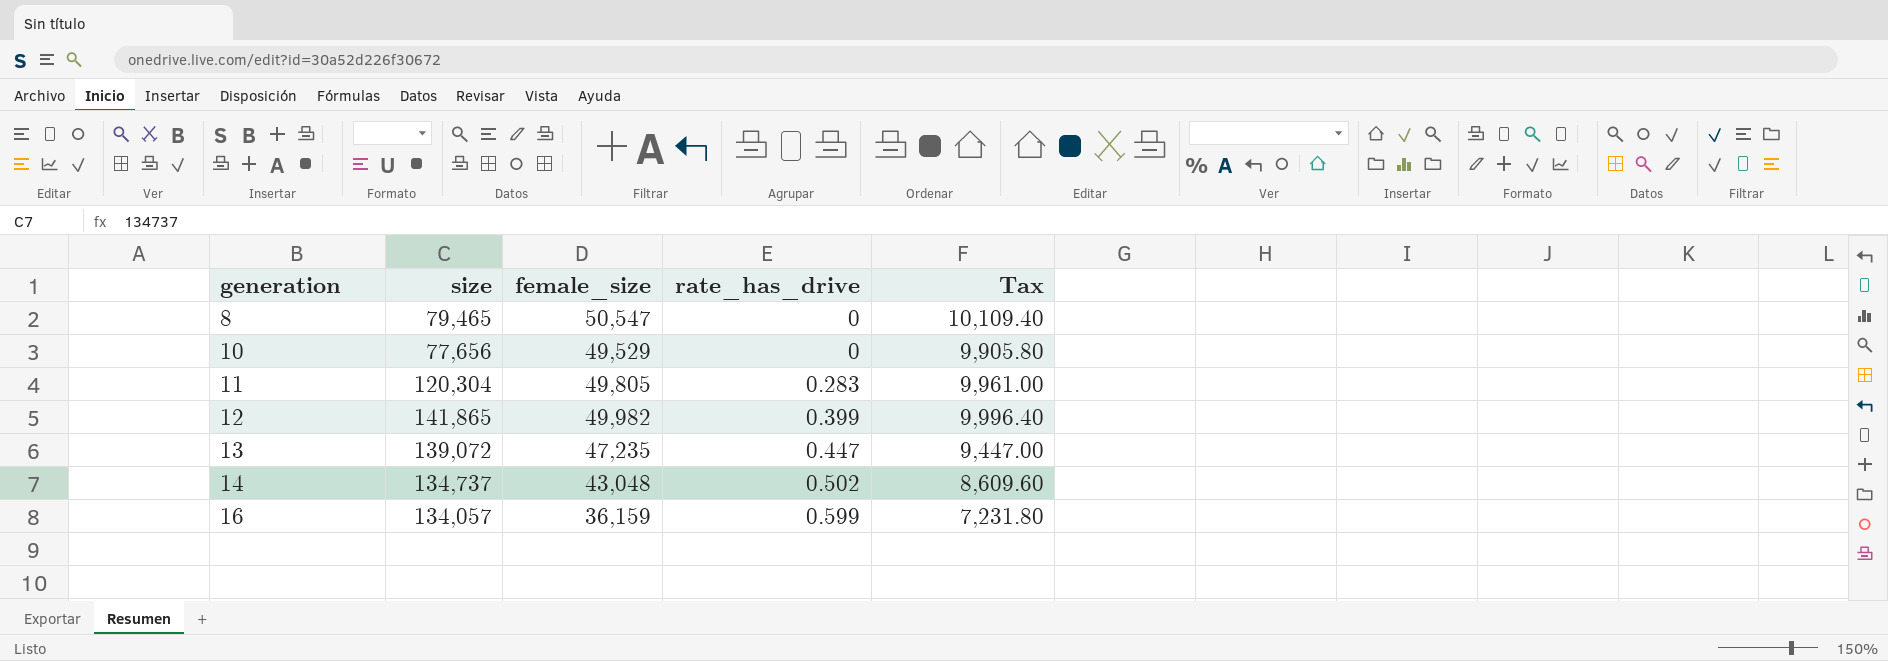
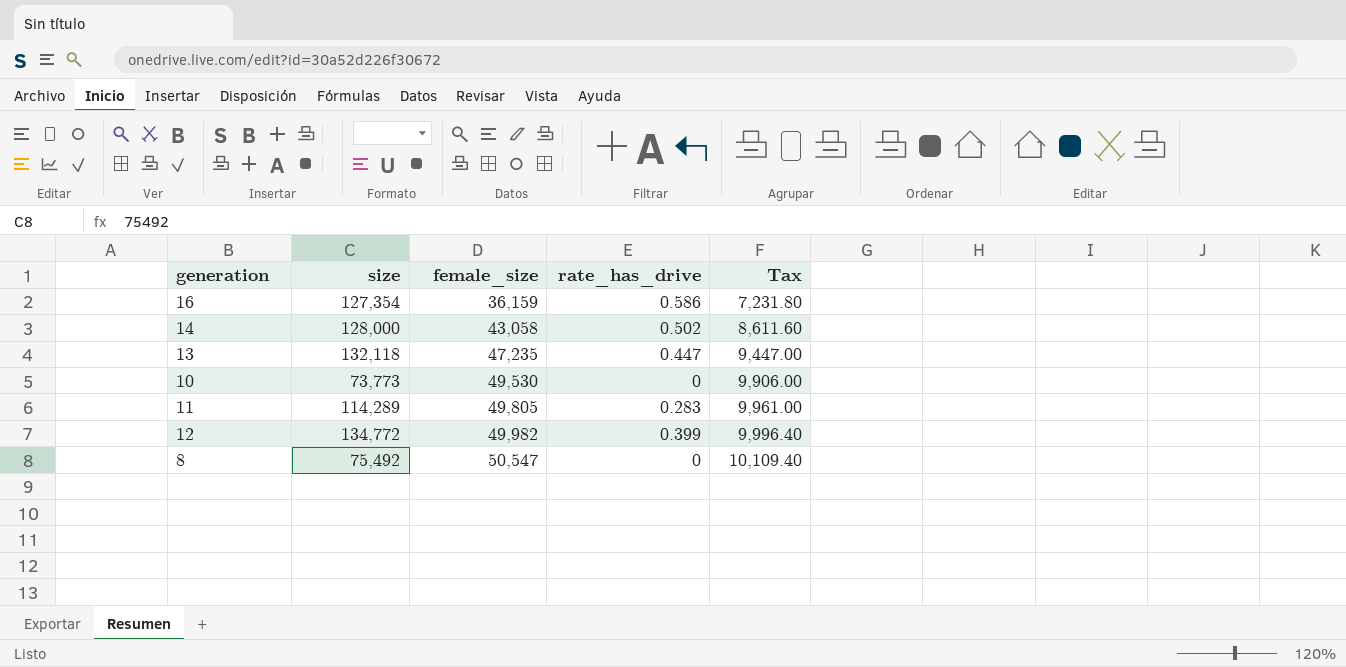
row order: generation ascending -> female_size ascending
16 | size: 134,057 -> 127,354
16 | rate_has_drive: 0.599 -> 0.586
14 | size: 134,737 -> 128,000
14 | female_size: 43,048 -> 43,058
14 | Tax: 8,609.60 -> 8,611.60
13 | size: 139,072 -> 132,118
10 | size: 77,656 -> 73,773
10 | female_size: 49,529 -> 49,530
10 | Tax: 9,905.80 -> 9,906.00
11 | size: 120,304 -> 114,289
12 | size: 141,865 -> 134,772
8 | size: 79,465 -> 75,492

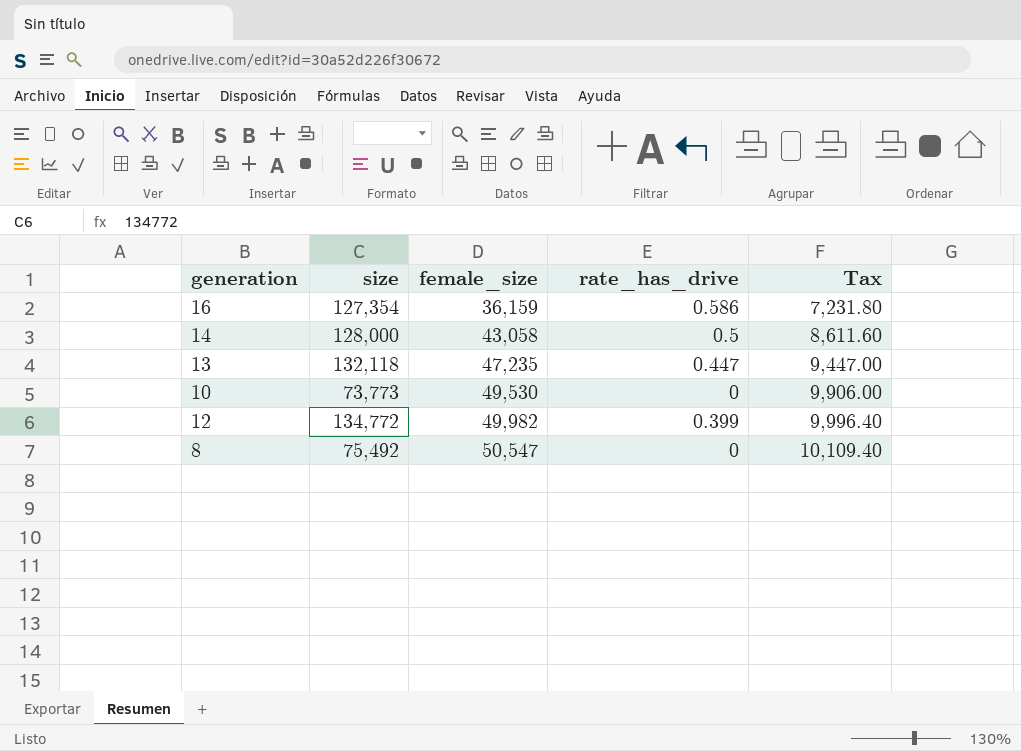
row 11: 114,289 | 49,805 | 0.283 | 9,961.00 -> none
14 | rate_has_drive: 0.502 -> 0.5

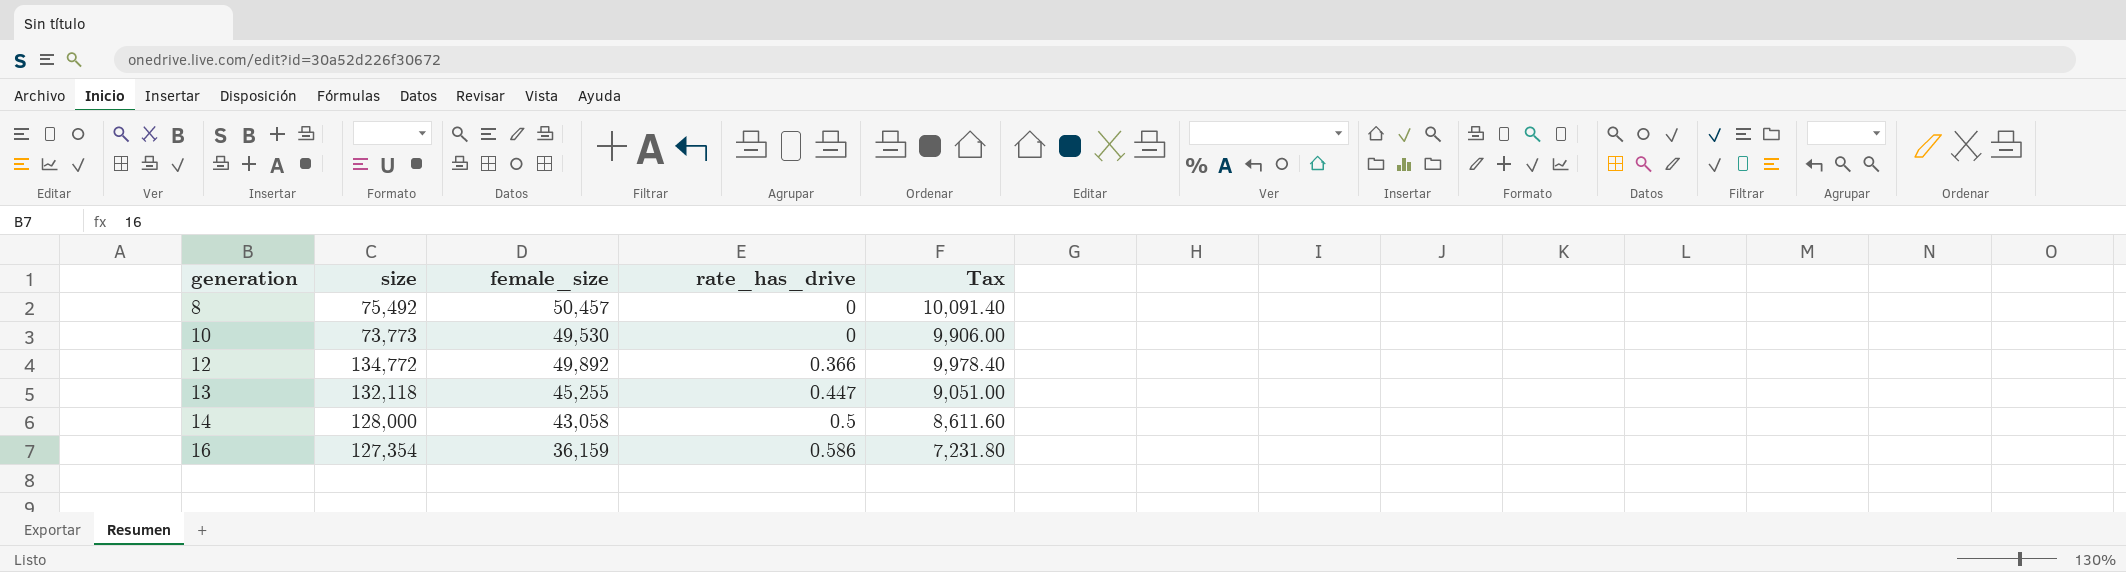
row order: female_size ascending -> generation ascending
8 | female_size: 50,547 -> 50,457
8 | Tax: 10,109.40 -> 10,091.40
12 | female_size: 49,982 -> 49,892
12 | rate_has_drive: 0.399 -> 0.366
12 | Tax: 9,996.40 -> 9,978.40
13 | female_size: 47,235 -> 45,255
13 | Tax: 9,447.00 -> 9,051.00

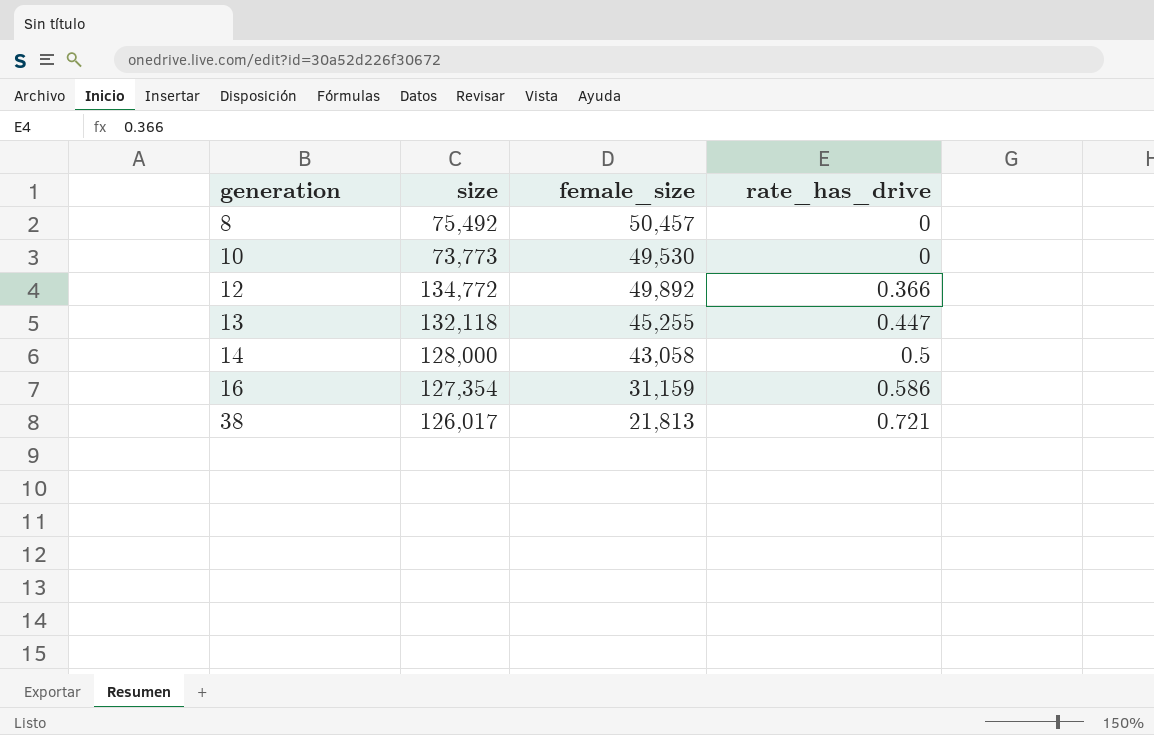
column Tax | formula: [female_size] * 0.2 -> none
16 | female_size: 36,159 -> 31,159
row 38: none -> 126,017 | 21,813 | 0.721

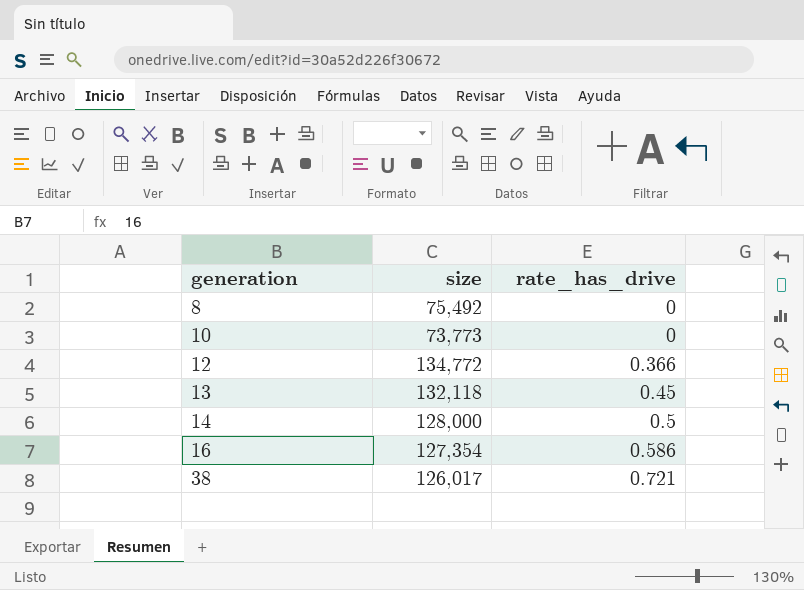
column female_size | position: 3 -> none
13 | rate_has_drive: 0.447 -> 0.45

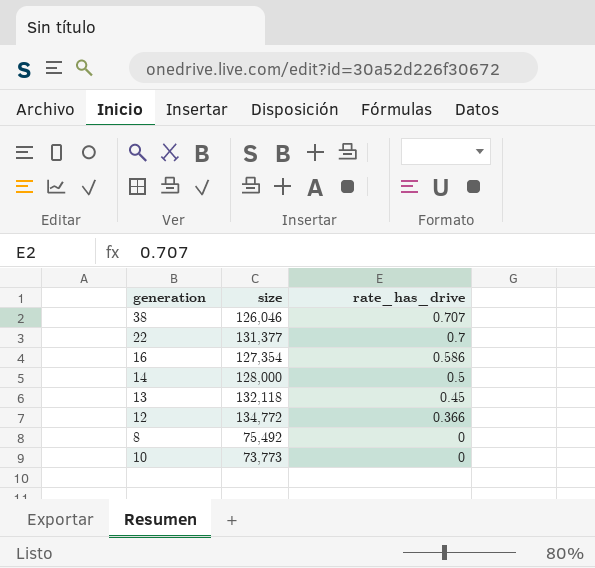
row order: generation ascending -> rate_has_drive descending
38 | size: 126,017 -> 126,046
38 | rate_has_drive: 0.721 -> 0.707
row 22: none -> 131,377 | 0.7

